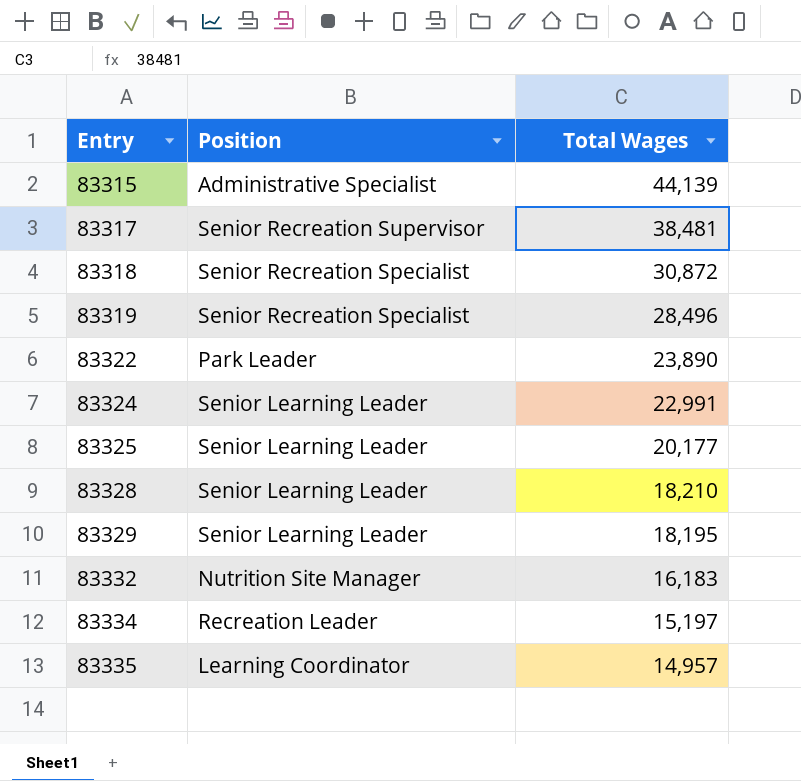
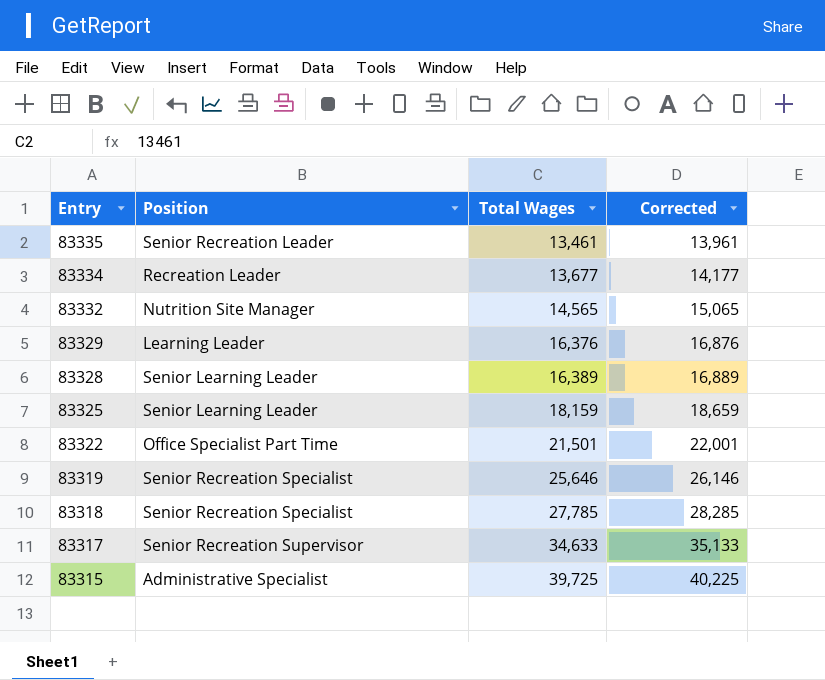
row order: Entry ascending -> Entry descending
column Corrected | formula: none -> [Total Wages] + 500
row 83324: Senior Learning Leader | 22,991 -> none
83335 | Position: Learning Coordinator -> Senior Recreation Leader
83335 | Total Wages: 14,957 -> 13,461
83334 | Total Wages: 15,197 -> 13,677
83332 | Total Wages: 16,183 -> 14,565
83329 | Position: Senior Learning Leader -> Learning Leader
83329 | Total Wages: 18,195 -> 16,376
83328 | Total Wages: 18,210 -> 16,389
83325 | Total Wages: 20,177 -> 18,159
83322 | Position: Park Leader -> Office Specialist Part Time
83322 | Total Wages: 23,890 -> 21,501
83319 | Total Wages: 28,496 -> 25,646
83318 | Total Wages: 30,872 -> 27,785
83317 | Total Wages: 38,481 -> 34,633
83315 | Total Wages: 44,139 -> 39,725

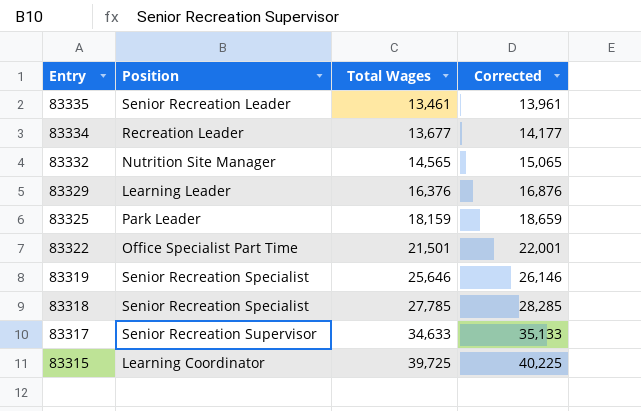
row 83328: Senior Learning Leader | 16,389 | 16,889 -> none
83325 | Position: Senior Learning Leader -> Park Leader
83315 | Position: Administrative Specialist -> Learning Coordinator

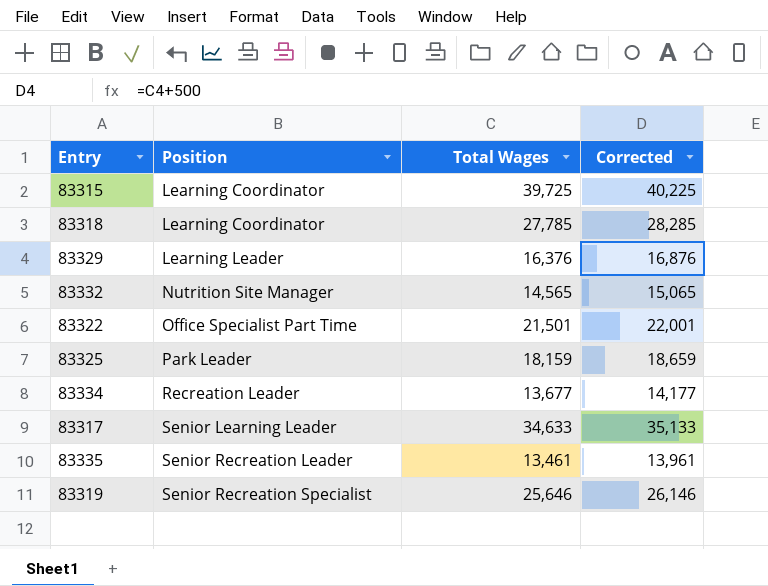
row order: Entry descending -> Position ascending
83318 | Position: Senior Recreation Specialist -> Learning Coordinator
83317 | Position: Senior Recreation Supervisor -> Senior Learning Leader

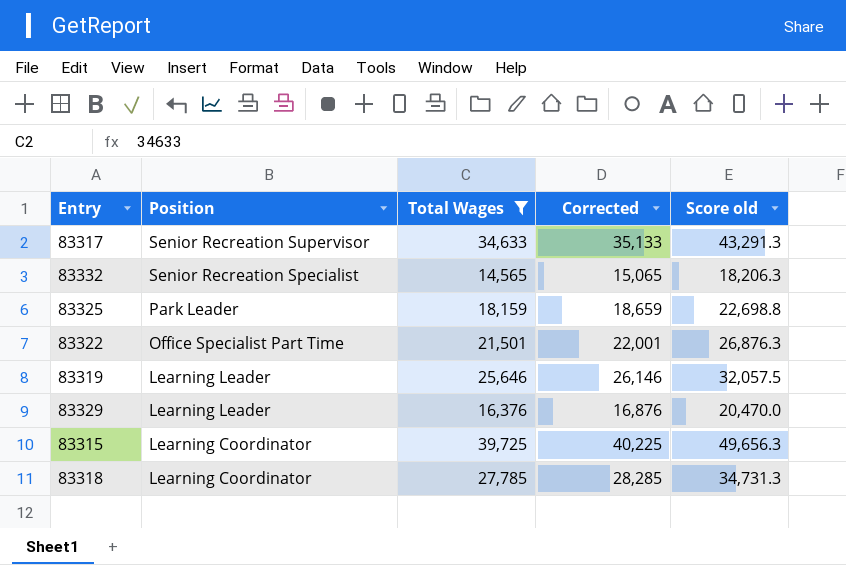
filter: none -> Total Wages >= 14,565
row order: Position ascending -> Position descending
column Score old | formula: none -> [Total Wages] * 1.25
83317 | Position: Senior Learning Leader -> Senior Recreation Supervisor
83332 | Position: Nutrition Site Manager -> Senior Recreation Specialist
83319 | Position: Senior Recreation Specialist -> Learning Leader

